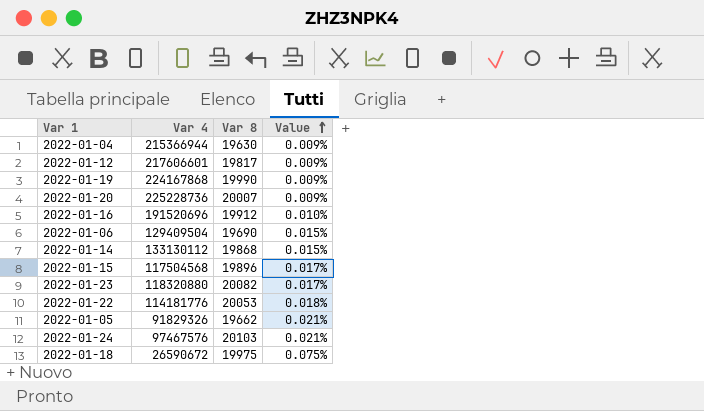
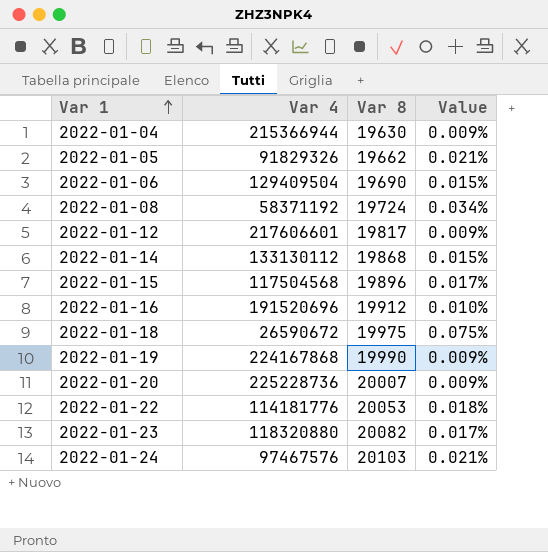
row order: Value ascending -> Var 1 ascending
row 2022-01-08: none -> 58371192 | 19724 | 0.034%

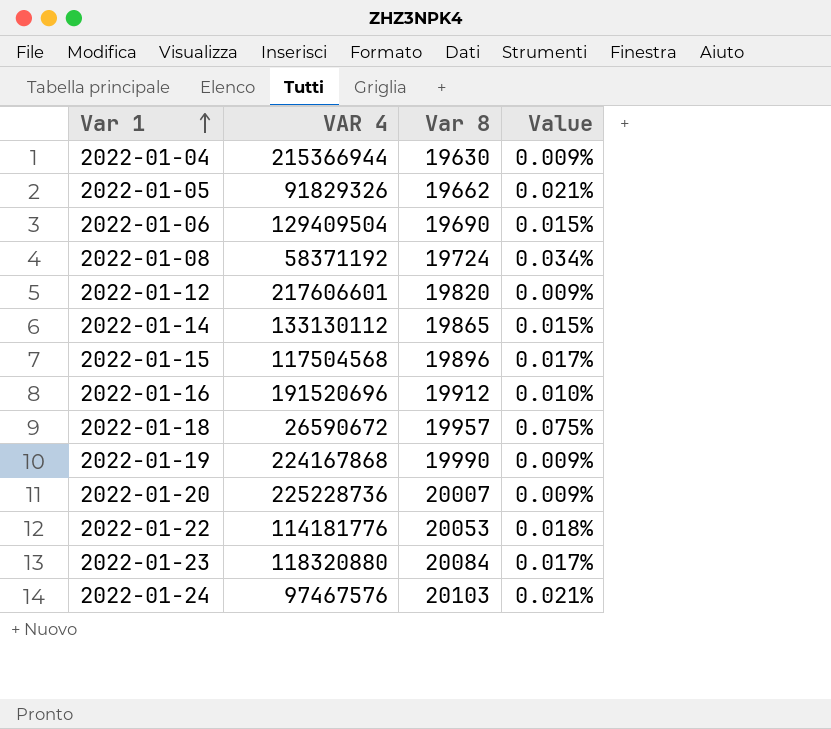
column name: Var 4 -> VAR 4
2022-01-12 | Var 8: 19817 -> 19820
2022-01-14 | Var 8: 19868 -> 19865
2022-01-18 | Var 8: 19975 -> 19957
2022-01-23 | Var 8: 20082 -> 20084

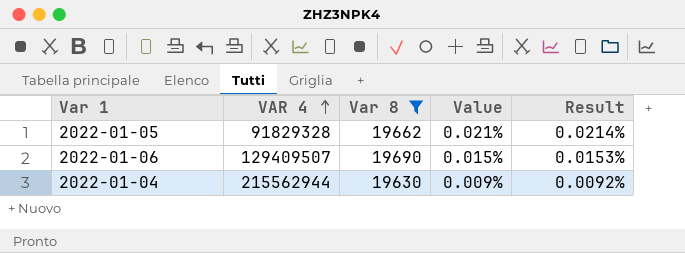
filter: none -> Var 8 <= 19690
row order: Var 1 ascending -> VAR 4 ascending
column Result | formula: none -> [Value] * 1.02
2022-01-05 | VAR 4: 91829326 -> 91829328
2022-01-06 | VAR 4: 129409504 -> 129409507
2022-01-04 | VAR 4: 215366944 -> 215562944

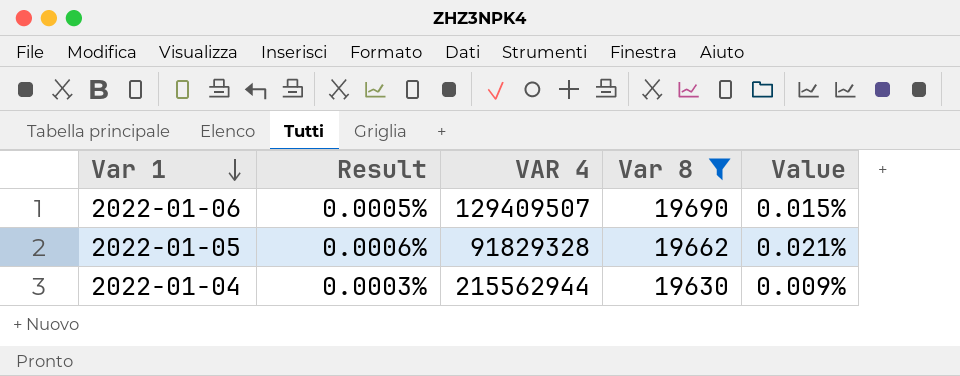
row order: VAR 4 ascending -> Var 1 descending
column Result | formula: [Value] * 1.02 -> [Value] * 0.03
column Result | position: 5 -> 2

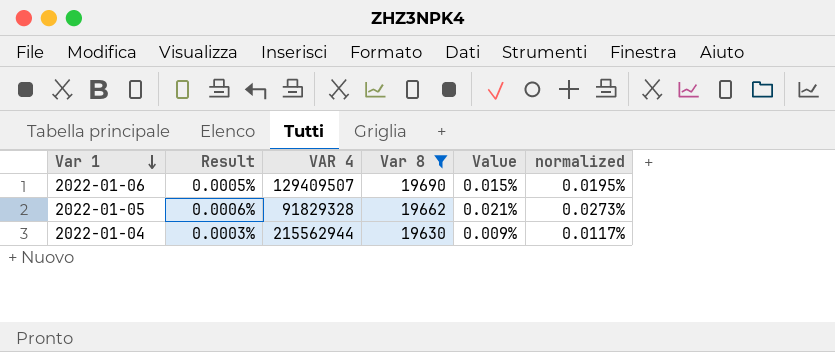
column normalized | formula: none -> [Value] * 1.3

